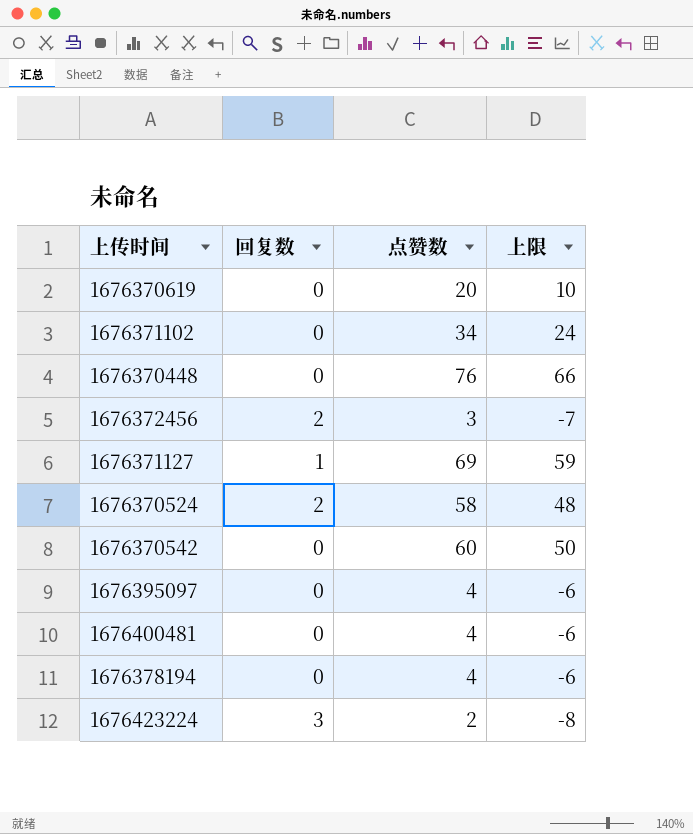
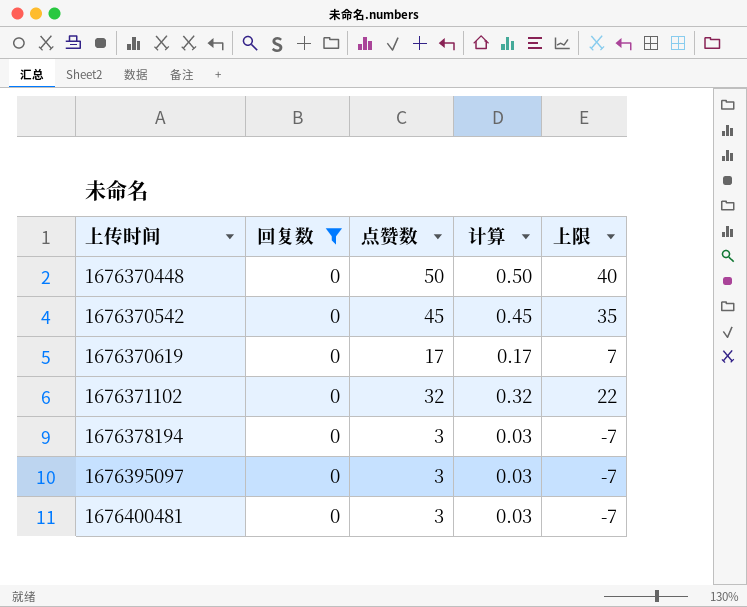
filter: none -> 回复数 = 0
row order: none -> 上传时间 ascending
column 计算 | formula: none -> [点赞数] * 0.01
1676370448 | 点赞数: 76 -> 50
1676370448 | 上限: 66 -> 40
1676370542 | 点赞数: 60 -> 45
1676370542 | 上限: 50 -> 35
1676370619 | 点赞数: 20 -> 17
1676370619 | 上限: 10 -> 7
1676371102 | 点赞数: 34 -> 32
1676371102 | 上限: 24 -> 22
1676378194 | 点赞数: 4 -> 3
1676378194 | 上限: -6 -> -7
1676395097 | 点赞数: 4 -> 3
1676395097 | 上限: -6 -> -7
1676400481 | 点赞数: 4 -> 3
1676400481 | 上限: -6 -> -7

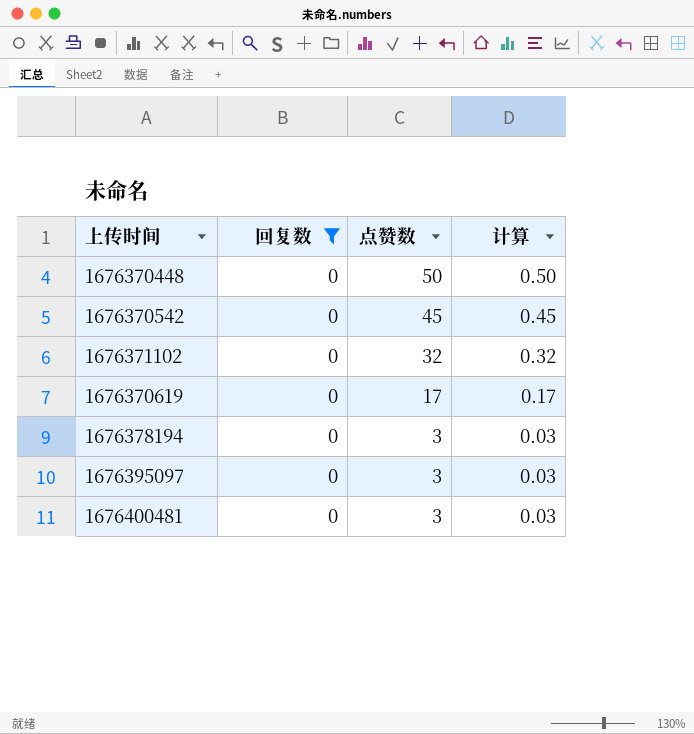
row order: 上传时间 ascending -> 点赞数 descending
column 上限 | formula: [点赞数] - 10 -> none

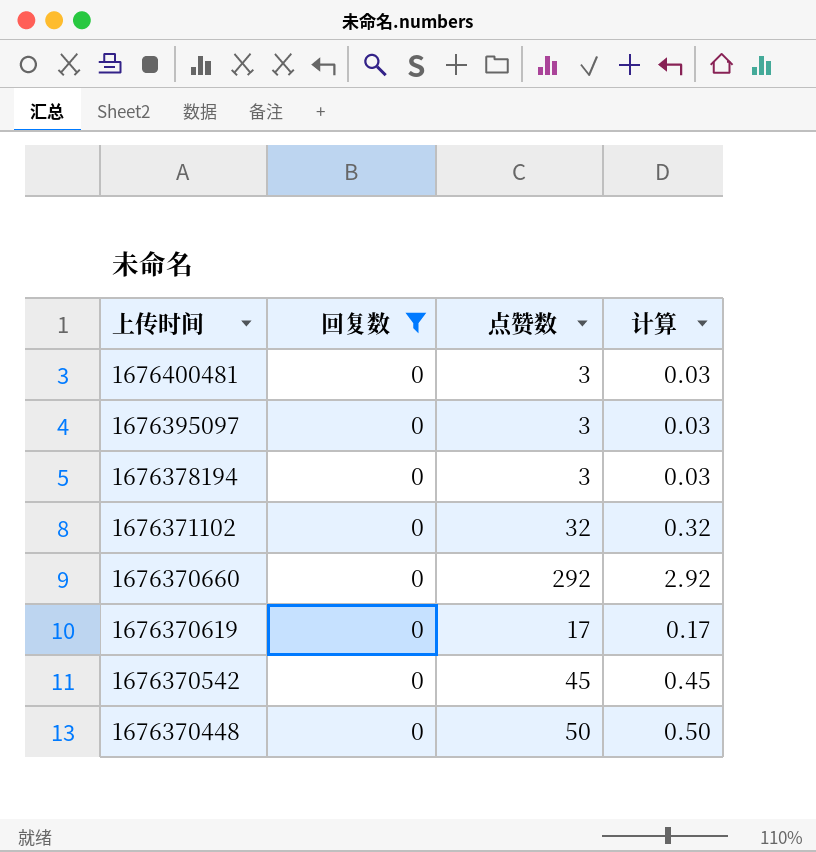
row order: 点赞数 descending -> 上传时间 descending
row 1676370660: none -> 0 | 292 | 2.92

